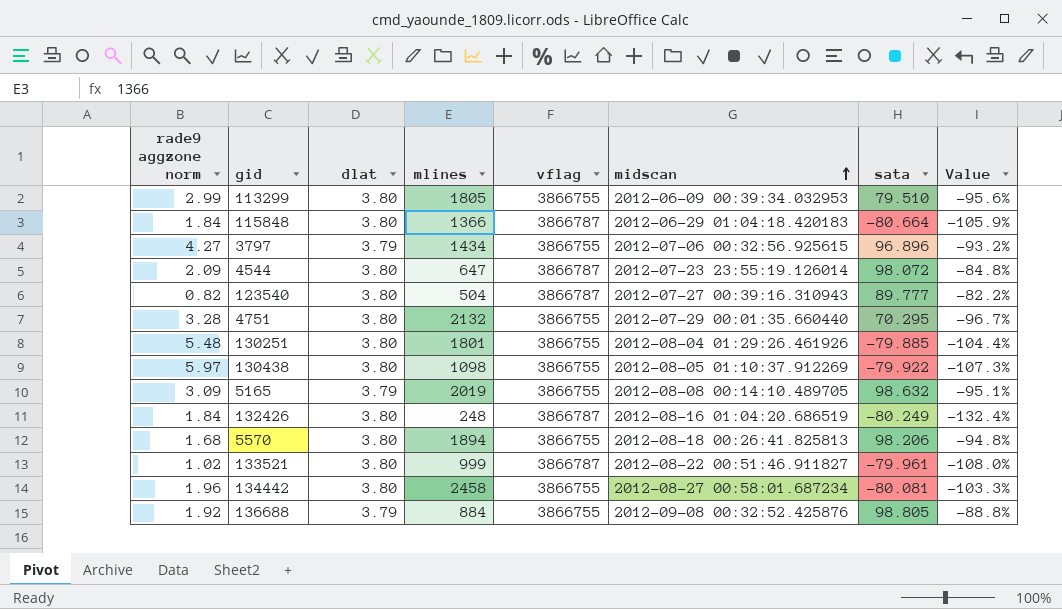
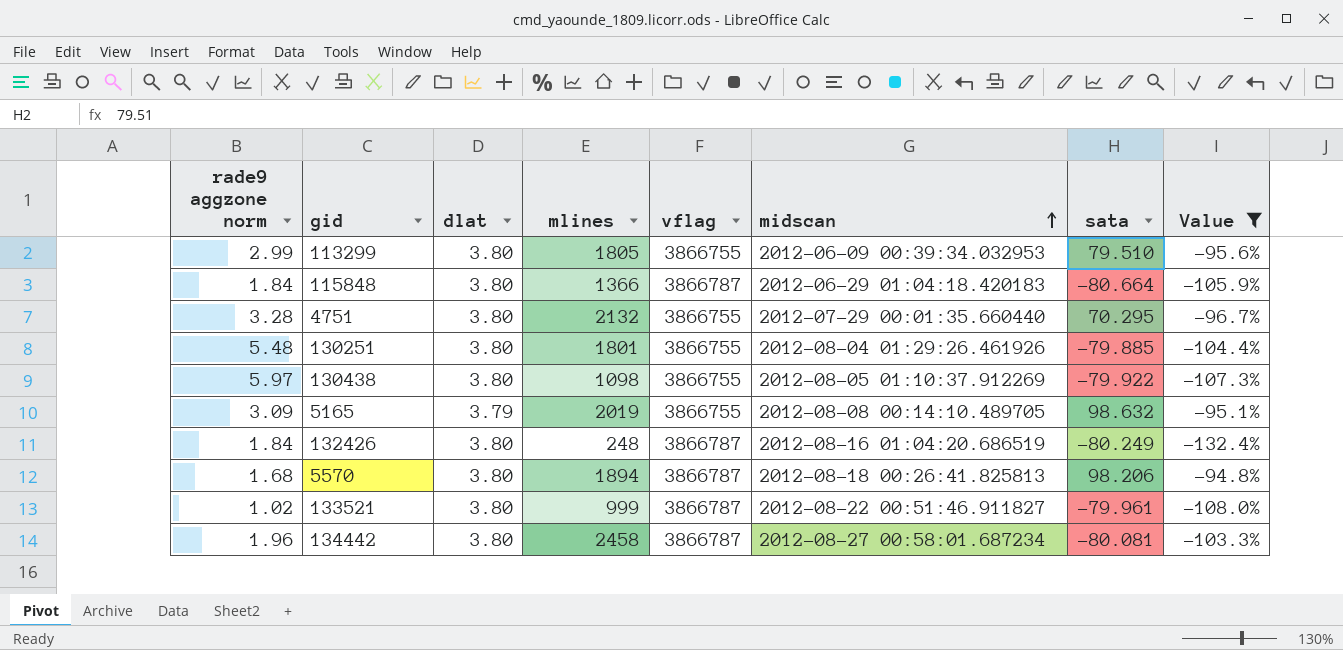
filter: none -> Value <= -94.8%
5570 | vflag: 3866755 -> 3866787
134442 | vflag: 3866755 -> 3866787

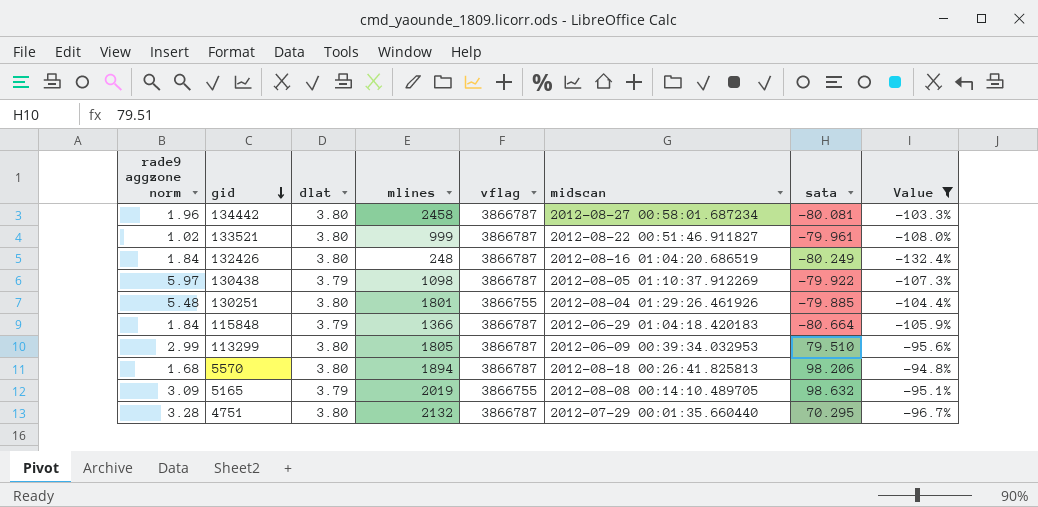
row order: midscan ascending -> gid descending
130438 | dlat: 3.80 -> 3.79
130438 | vflag: 3866755 -> 3866787
115848 | dlat: 3.80 -> 3.79
113299 | vflag: 3866755 -> 3866787
4751 | vflag: 3866755 -> 3866787

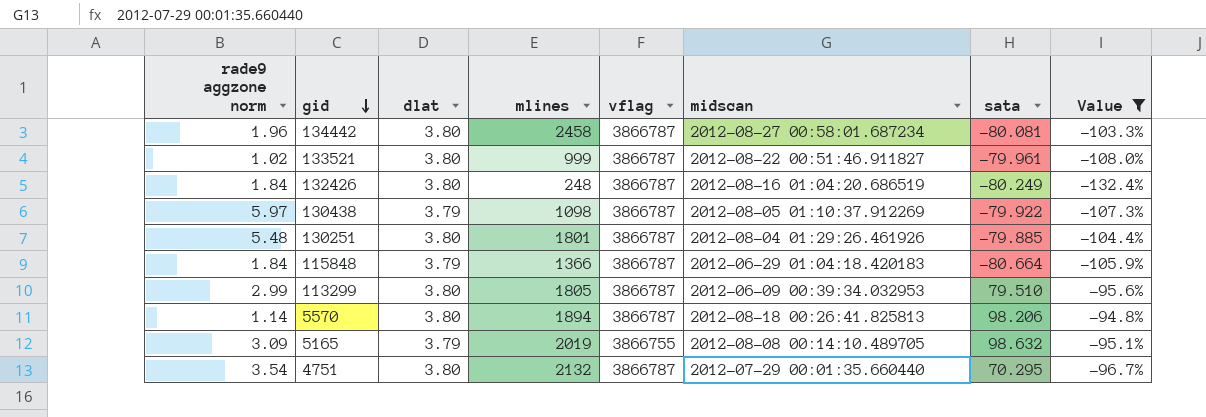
130251 | vflag: 3866755 -> 3866787
5570 | rade9 aggzone norm: 1.68 -> 1.14
4751 | rade9 aggzone norm: 3.28 -> 3.54

